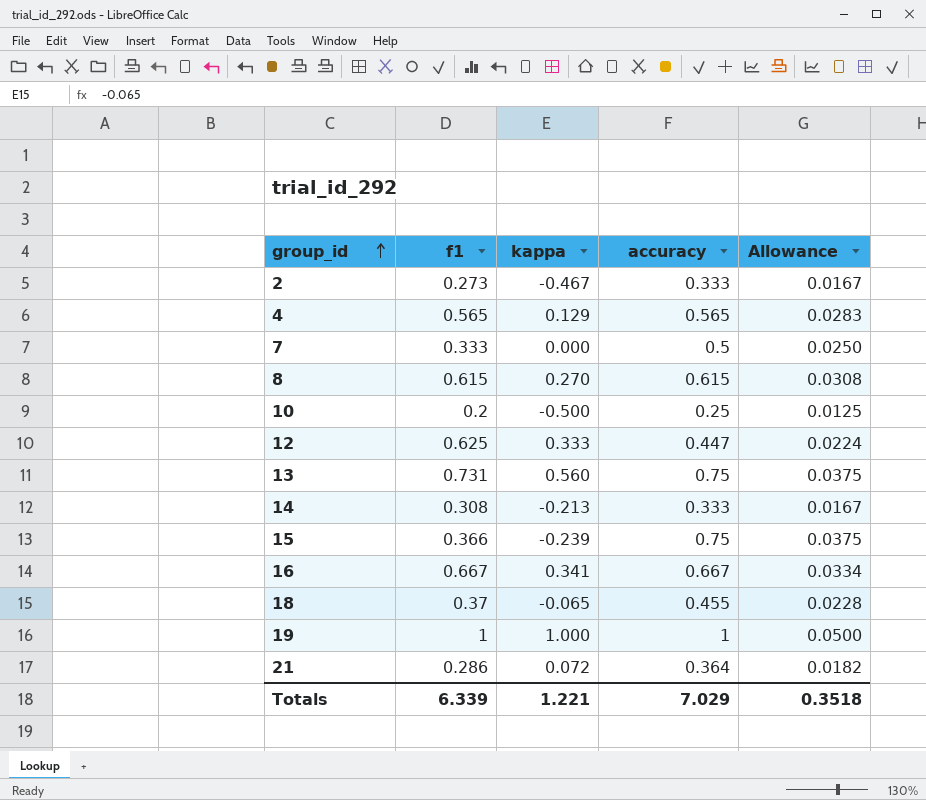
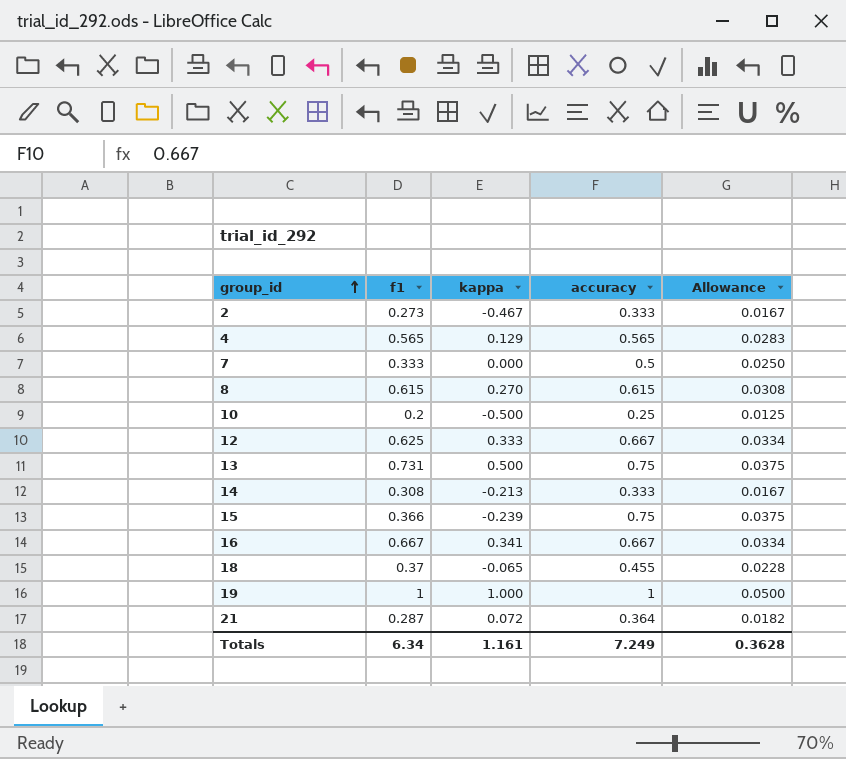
12 | accuracy: 0.447 -> 0.667
12 | Allowance: 0.0224 -> 0.0334
13 | kappa: 0.560 -> 0.500
21 | f1: 0.286 -> 0.287
Totals | f1: 6.339 -> 6.34
Totals | kappa: 1.221 -> 1.161
Totals | accuracy: 7.029 -> 7.249
Totals | Allowance: 0.3518 -> 0.3628

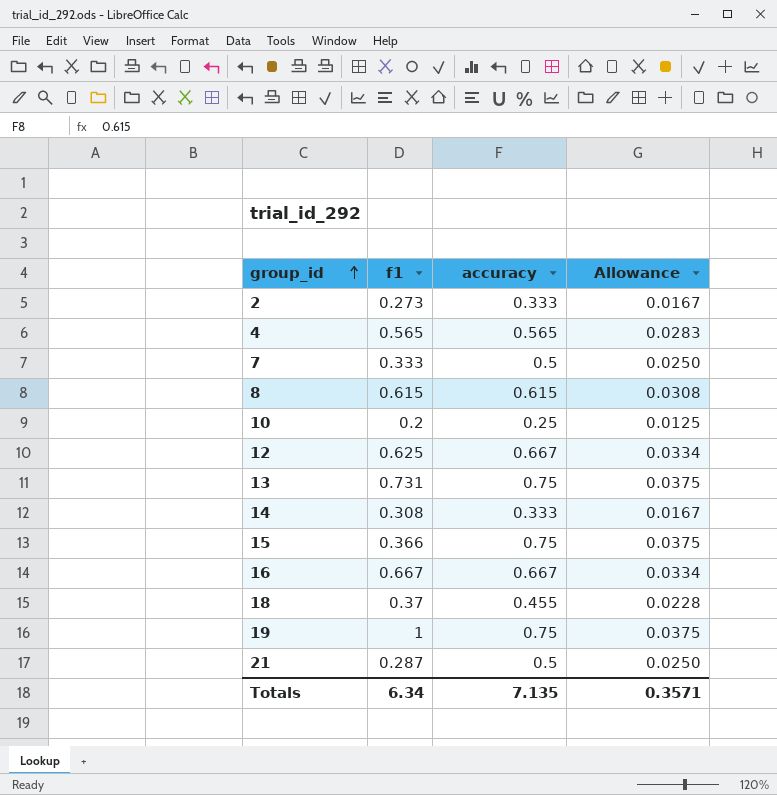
column kappa | position: 3 -> none
19 | accuracy: 1 -> 0.75
19 | Allowance: 0.0500 -> 0.0375
21 | accuracy: 0.364 -> 0.5
21 | Allowance: 0.0182 -> 0.0250
Totals | accuracy: 7.249 -> 7.135
Totals | Allowance: 0.3628 -> 0.3571

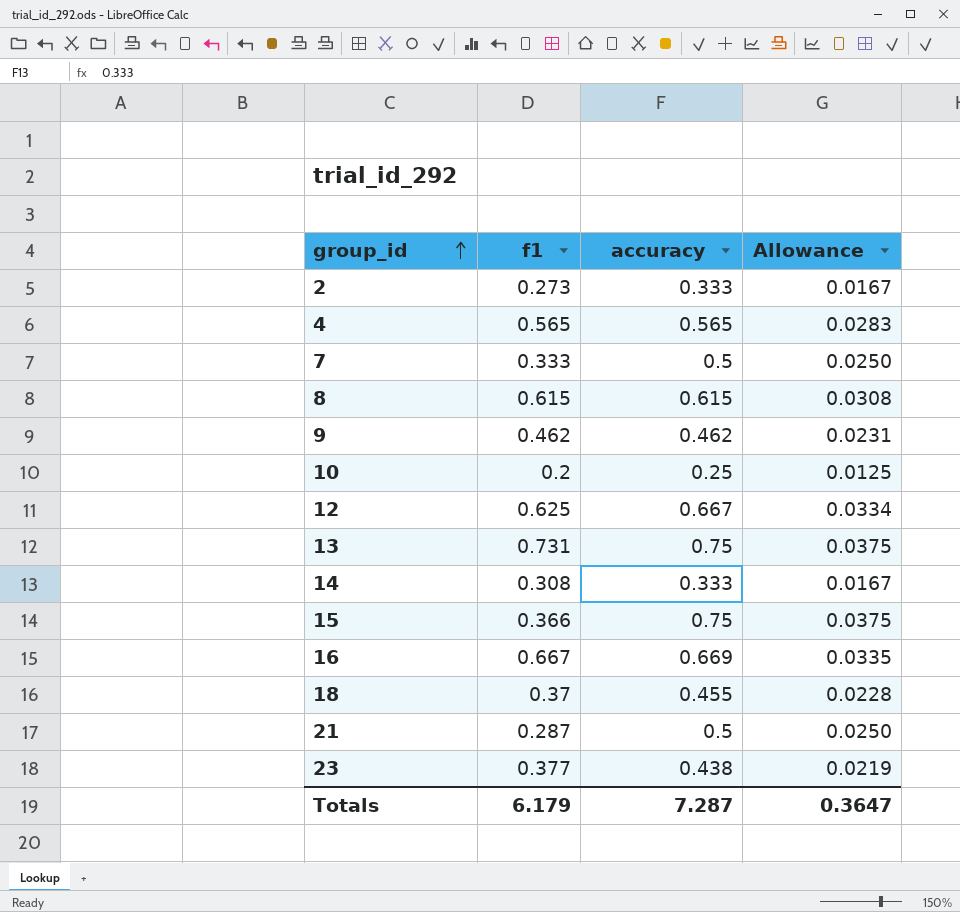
row 19: 1 | 0.75 | 0.0375 -> none
row 9: none -> 0.462 | 0.462 | 0.0231
16 | accuracy: 0.667 -> 0.669
16 | Allowance: 0.0334 -> 0.0335
row 23: none -> 0.377 | 0.438 | 0.0219
Totals | f1: 6.34 -> 6.179
Totals | accuracy: 7.135 -> 7.287
Totals | Allowance: 0.3571 -> 0.3647

